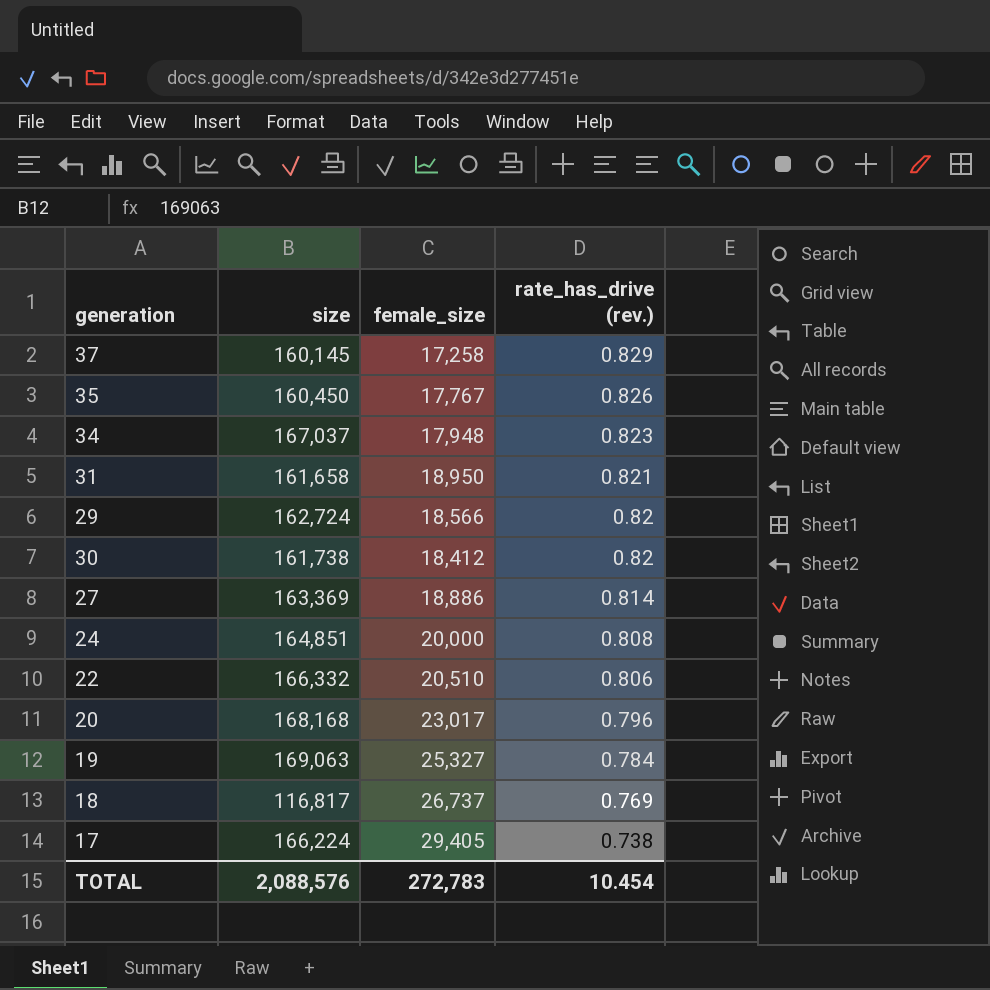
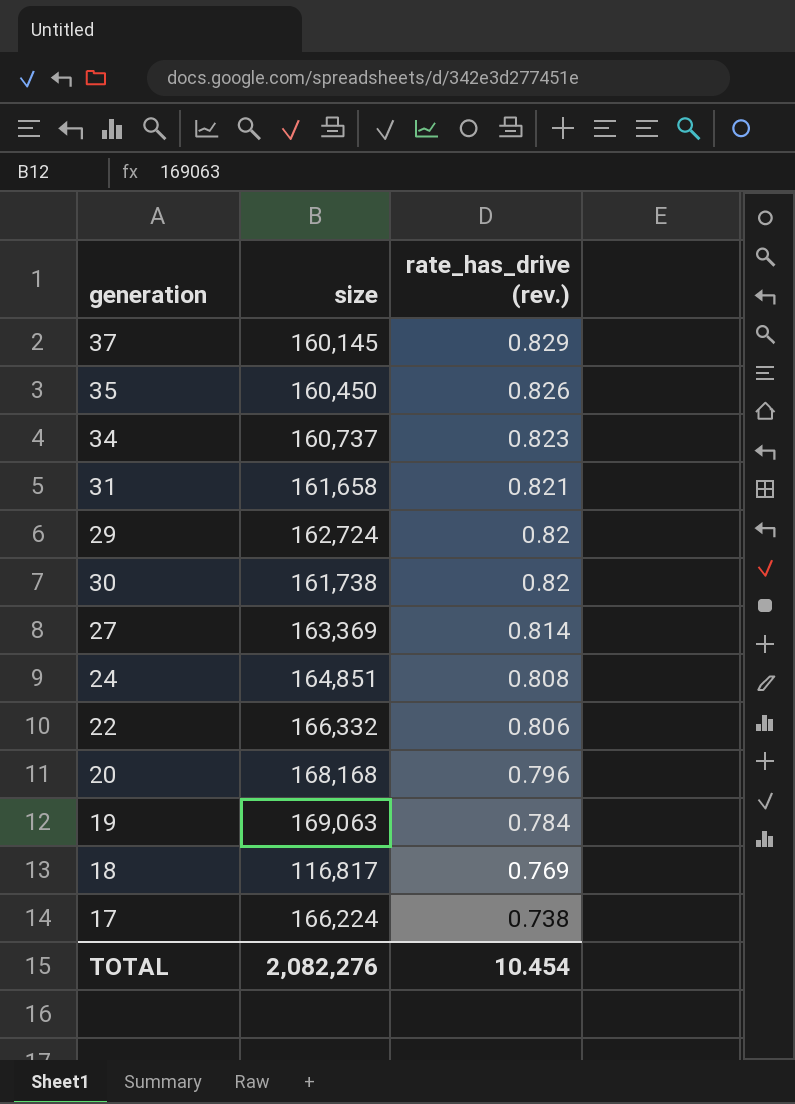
column female_size | position: 3 -> none
34 | size: 167,037 -> 160,737
TOTAL | size: 2,088,576 -> 2,082,276

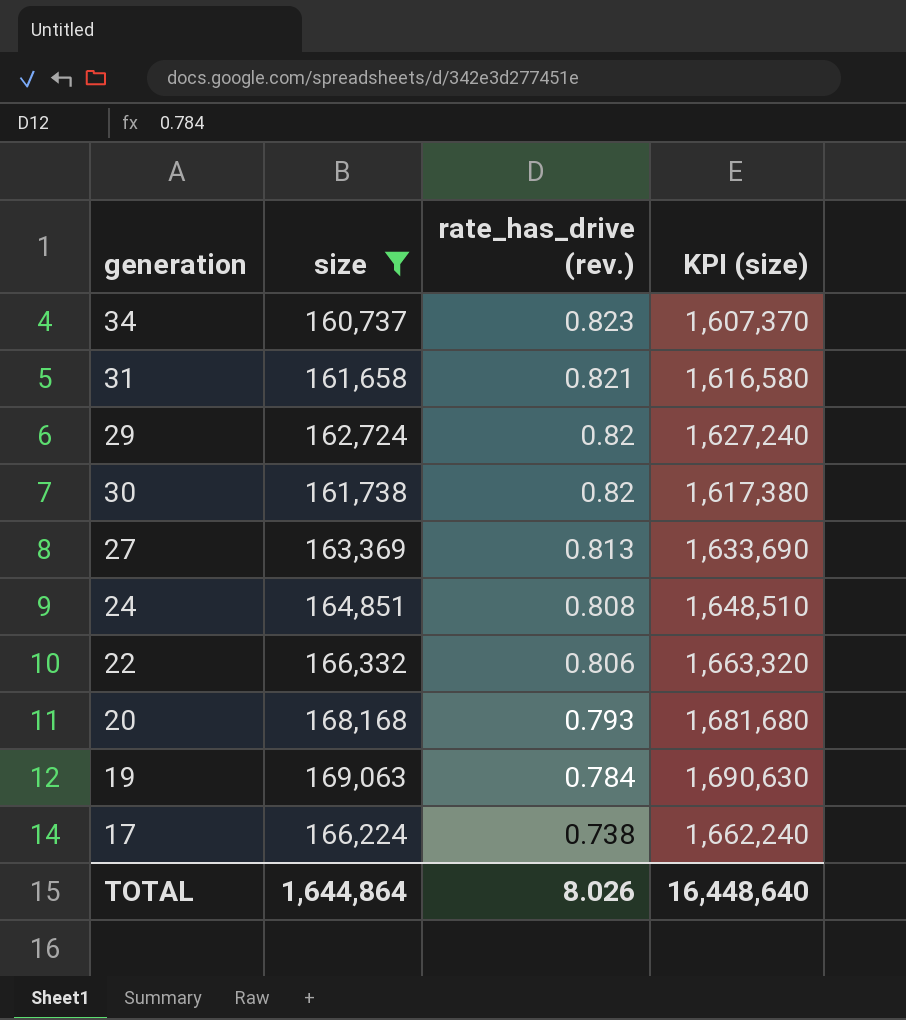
filter: none -> size >= 160,737
column KPI (size) | formula: none -> [size] * 10
27 | rate_has_drive (rev.): 0.814 -> 0.813
20 | rate_has_drive (rev.): 0.796 -> 0.793
TOTAL | size: 2,082,276 -> 1,644,864
TOTAL | rate_has_drive (rev.): 10.454 -> 8.026

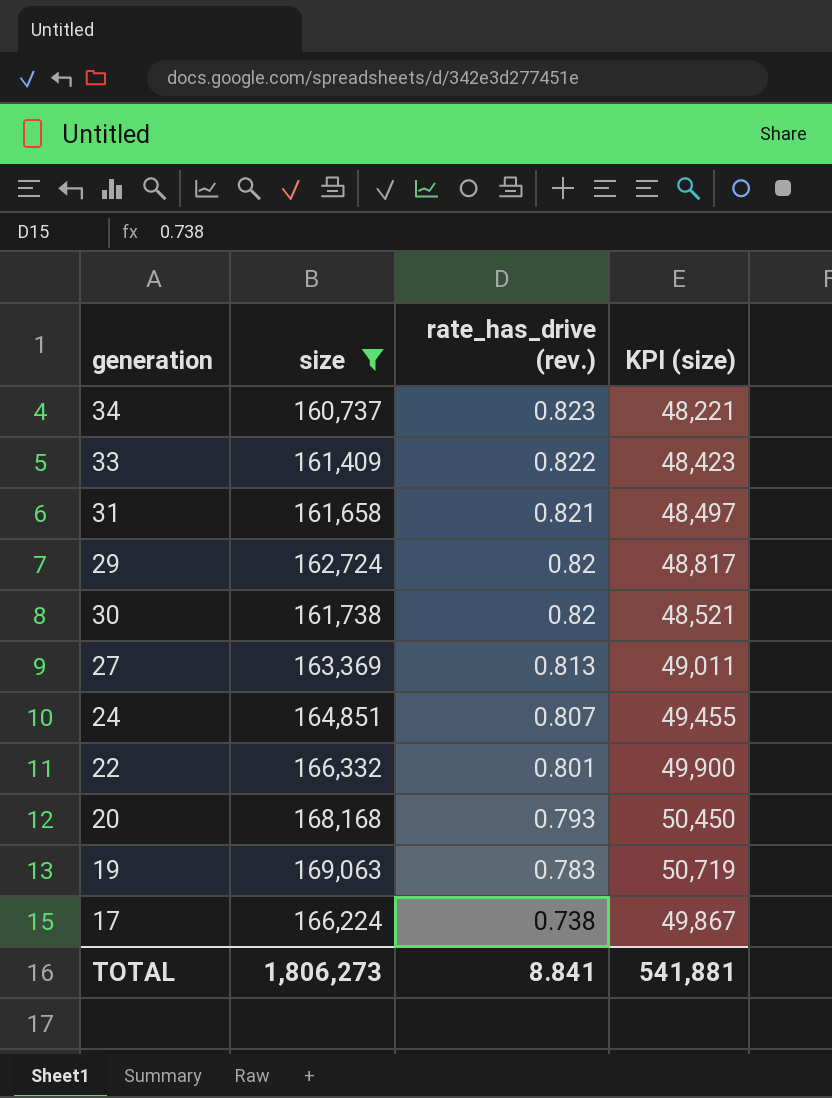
column KPI (size) | formula: [size] * 10 -> [size] * 0.3
row 33: none -> 161,409 | 0.822 | 48,423
24 | rate_has_drive (rev.): 0.808 -> 0.807
22 | rate_has_drive (rev.): 0.806 -> 0.801
19 | rate_has_drive (rev.): 0.784 -> 0.783
TOTAL | size: 1,644,864 -> 1,806,273
TOTAL | rate_has_drive (rev.): 8.026 -> 8.841
TOTAL | KPI (size): 16,448,640 -> 541,881

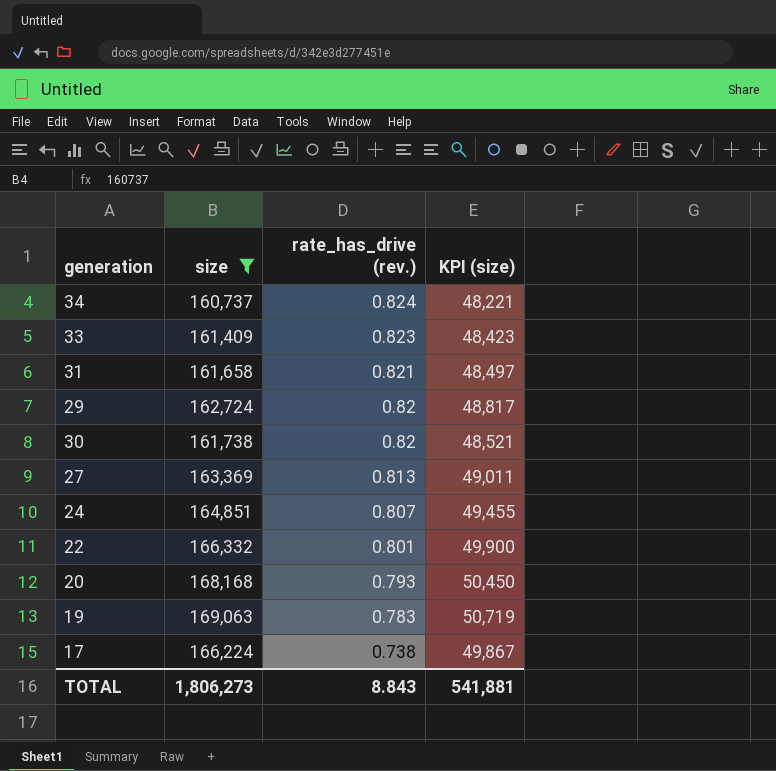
34 | rate_has_drive (rev.): 0.823 -> 0.824
33 | rate_has_drive (rev.): 0.822 -> 0.823
TOTAL | rate_has_drive (rev.): 8.841 -> 8.843

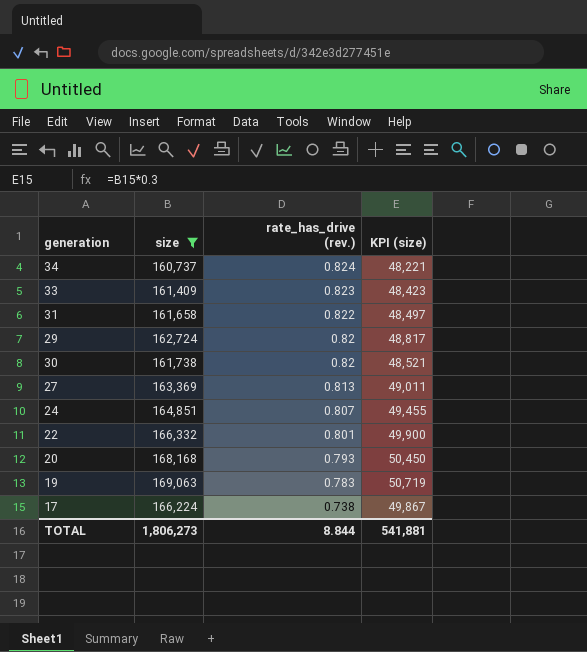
31 | rate_has_drive (rev.): 0.821 -> 0.822
TOTAL | rate_has_drive (rev.): 8.843 -> 8.844

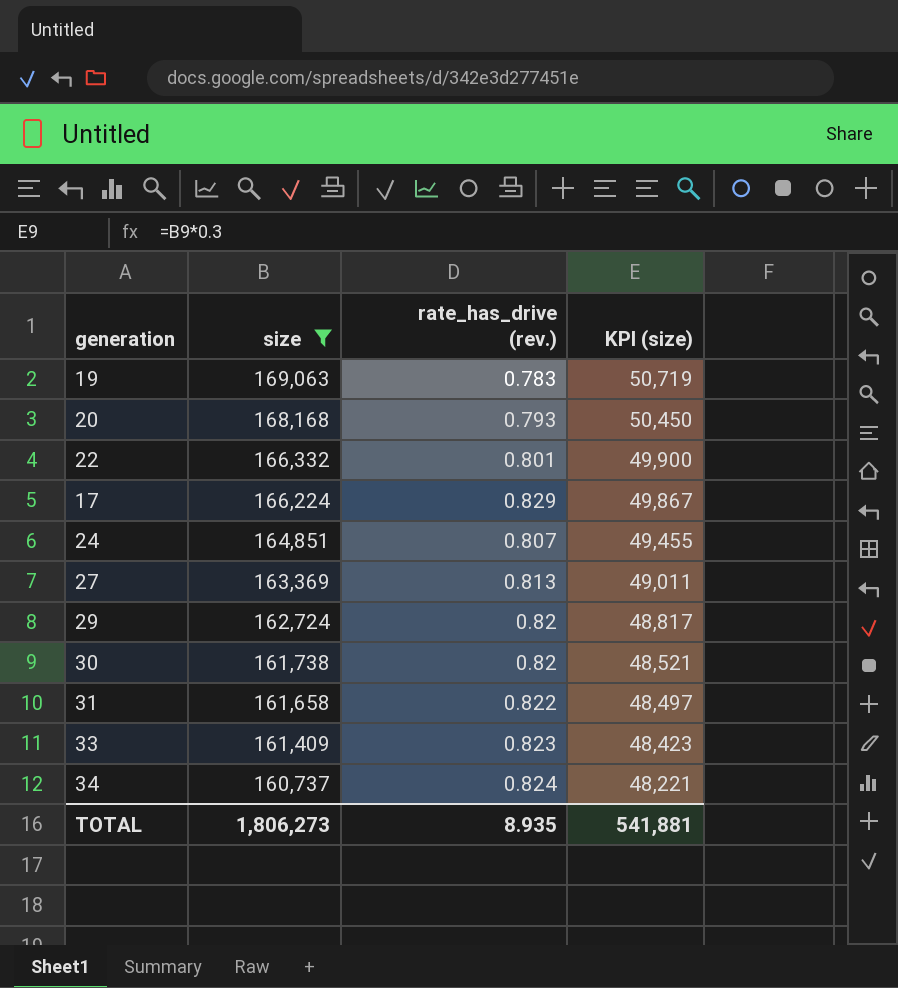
row order: rate_has_drive (rev.) descending -> size descending
17 | rate_has_drive (rev.): 0.738 -> 0.829
TOTAL | rate_has_drive (rev.): 8.844 -> 8.935

